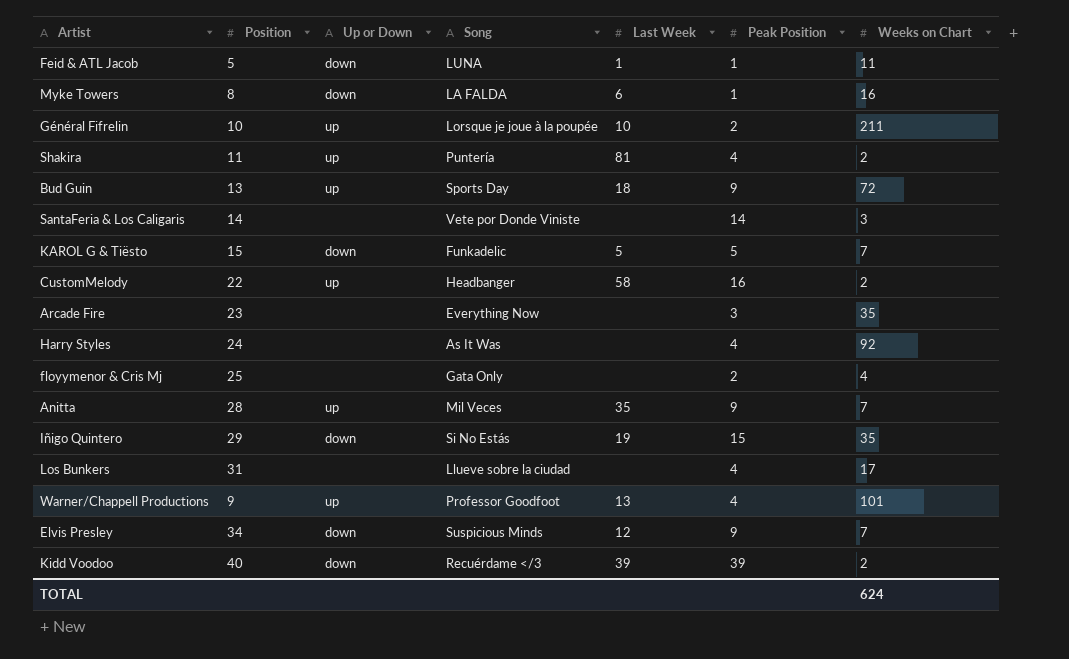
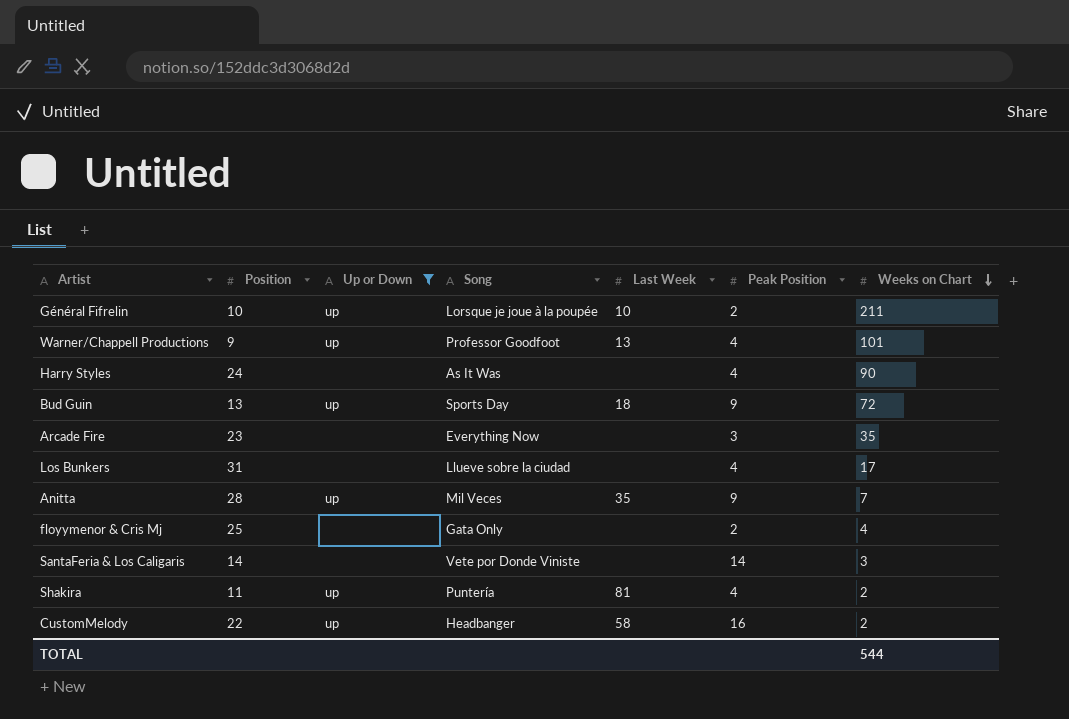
filter: none -> Up or Down != down
row order: none -> Weeks on Chart descending
Harry Styles | Weeks on Chart: 92 -> 90
TOTAL | Weeks on Chart: 624 -> 544

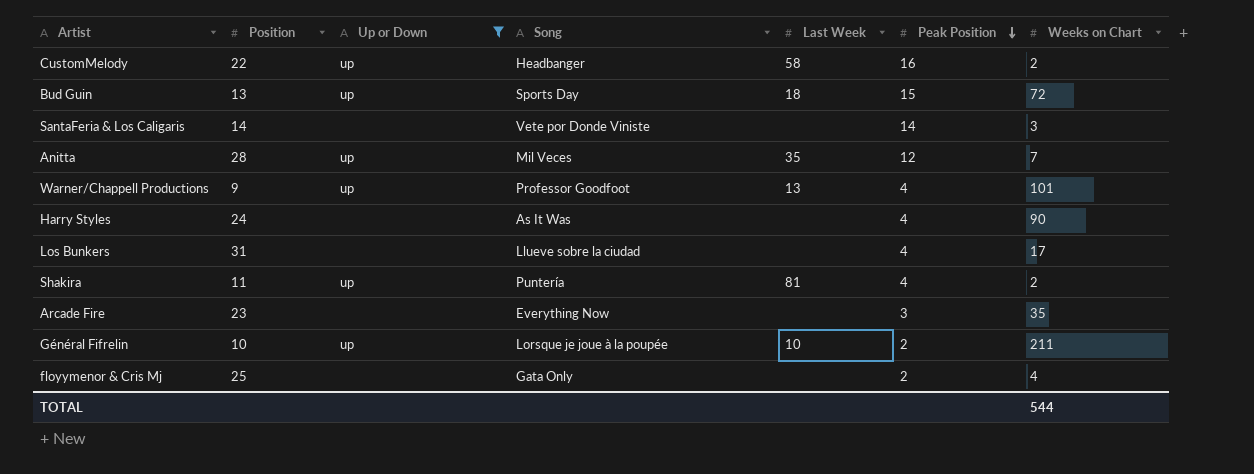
row order: Weeks on Chart descending -> Peak Position descending
Bud Guin | Peak Position: 9 -> 15
Anitta | Peak Position: 9 -> 12

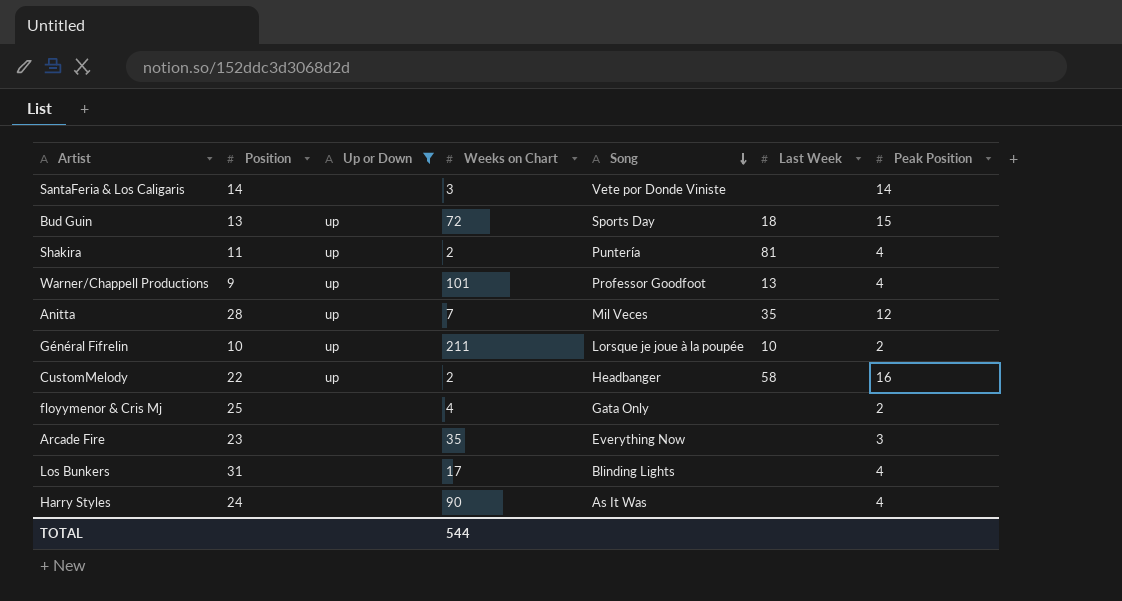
row order: Peak Position descending -> Song descending
column Weeks on Chart | position: 7 -> 4
Los Bunkers | Song: Llueve sobre la ciudad -> Blinding Lights

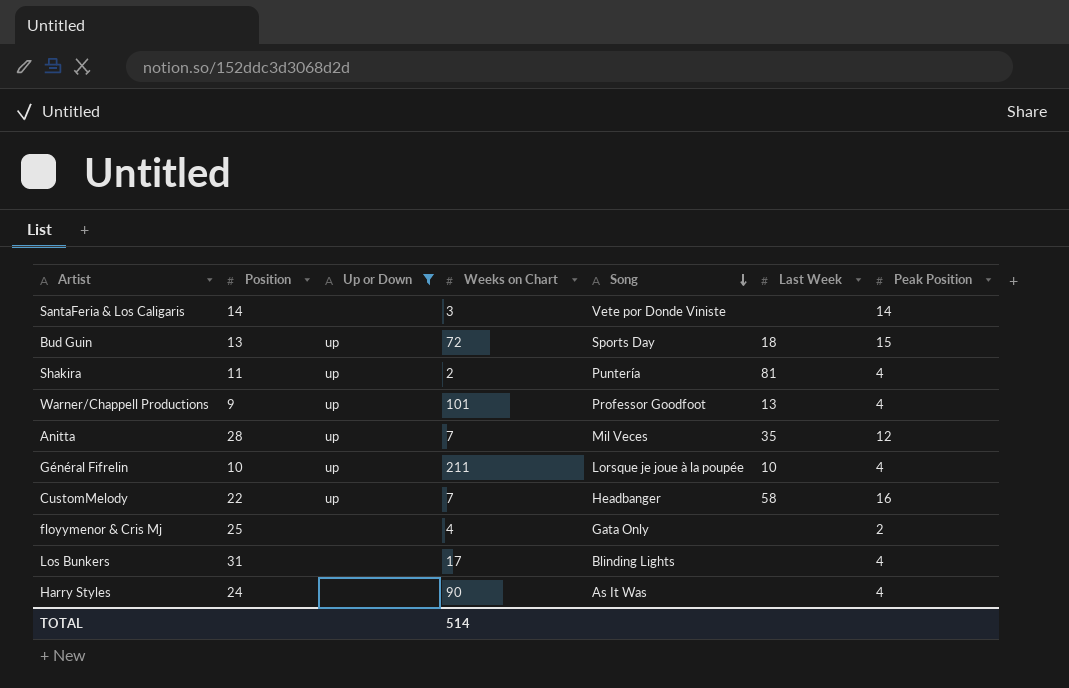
row Arcade Fire: 23 | none | 35 | Everything Now | none | 3 -> none
Général Fifrelin | Peak Position: 2 -> 4
CustomMelody | Weeks on Chart: 2 -> 7
TOTAL | Weeks on Chart: 544 -> 514

